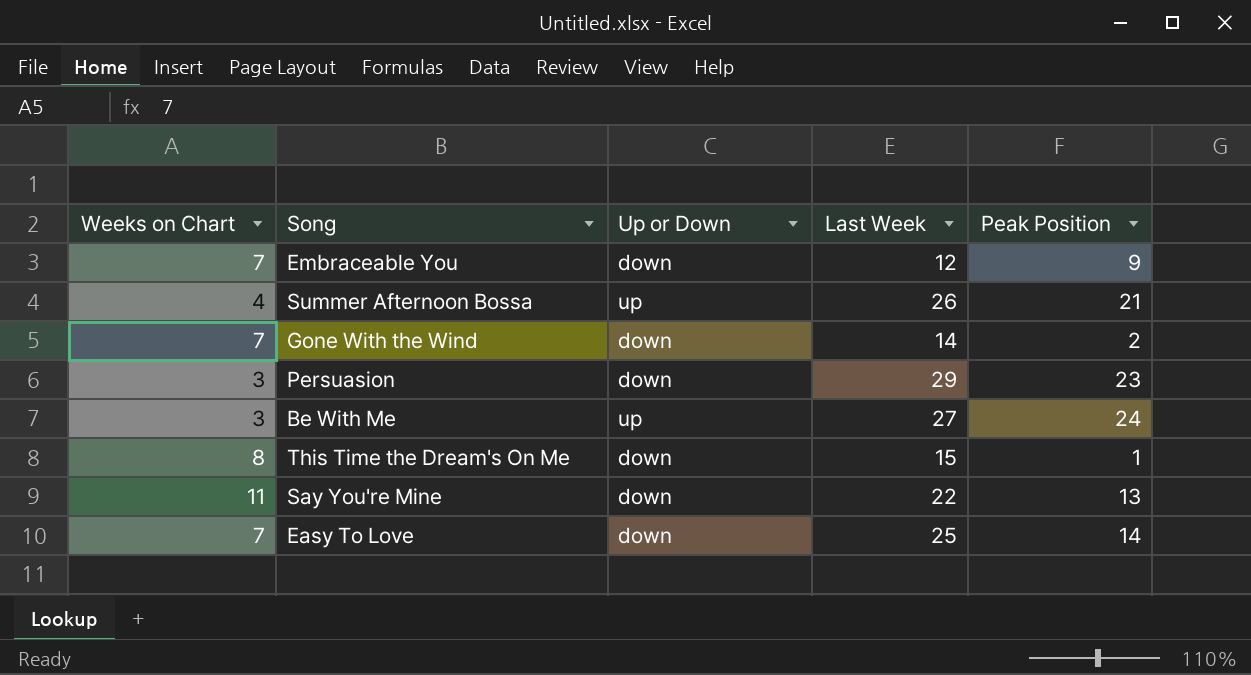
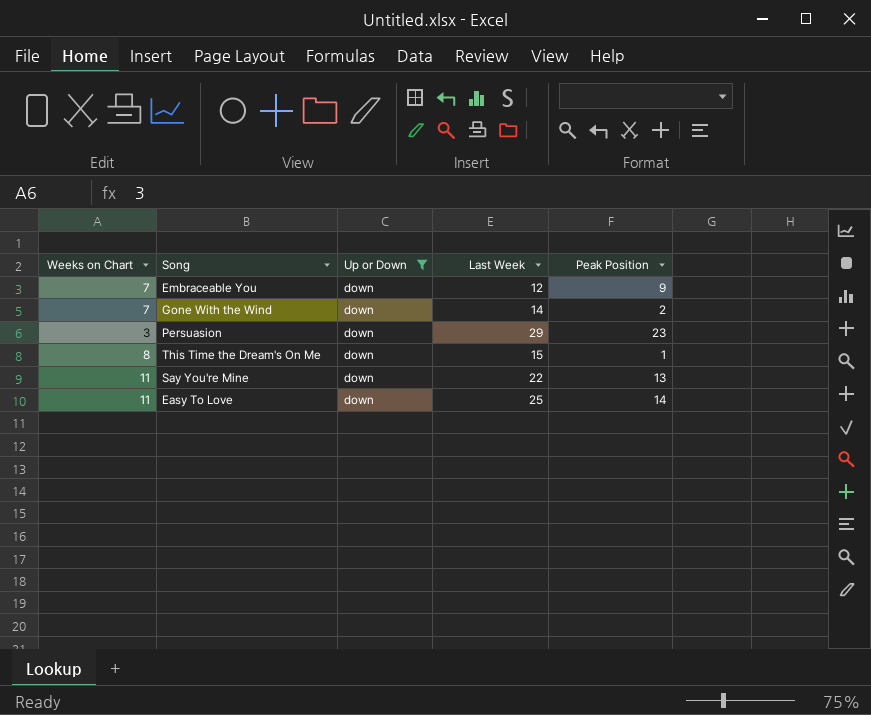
filter: none -> Up or Down = down
Easy To Love | Weeks on Chart: 7 -> 11

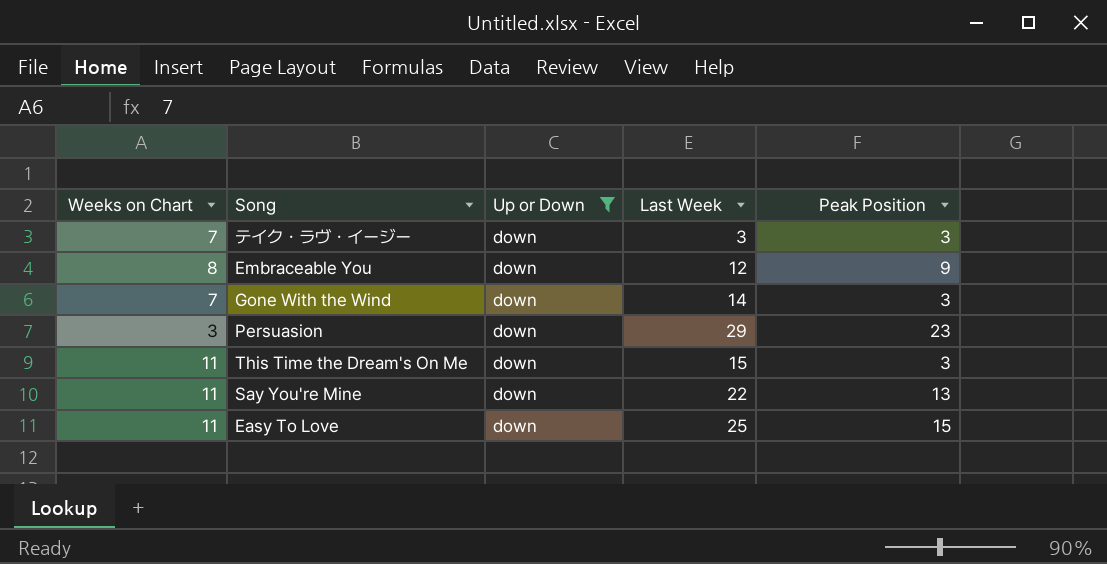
row テイク・ラヴ・イージー: none -> 7 | down | 3 | 3
Embraceable You | Weeks on Chart: 7 -> 8
Gone With the Wind | Peak Position: 2 -> 3
This Time the Dream's On Me | Weeks on Chart: 8 -> 11
This Time the Dream's On Me | Peak Position: 1 -> 3
Easy To Love | Peak Position: 14 -> 15

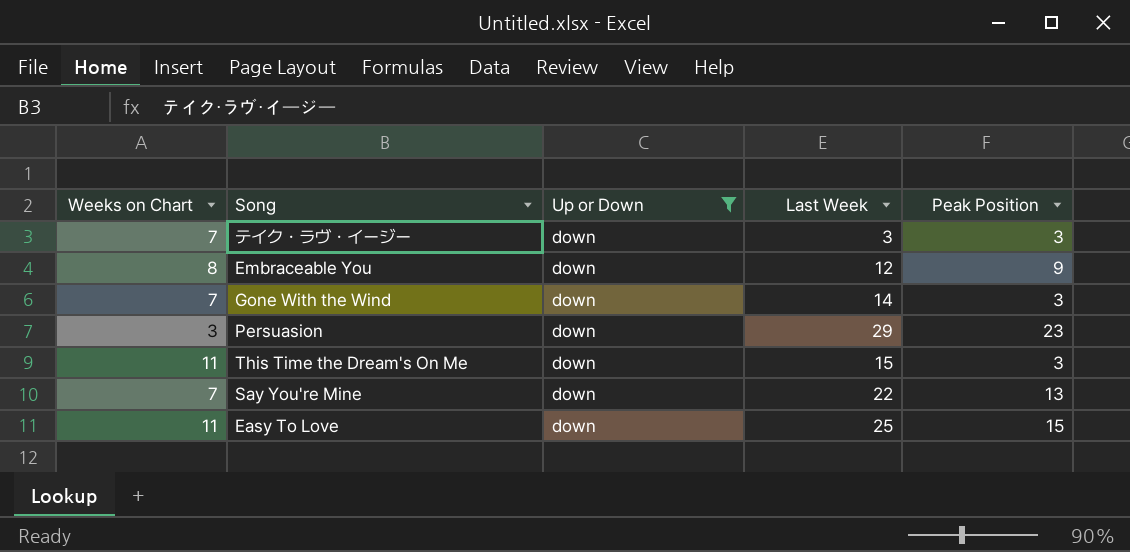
Say You're Mine | Weeks on Chart: 11 -> 7

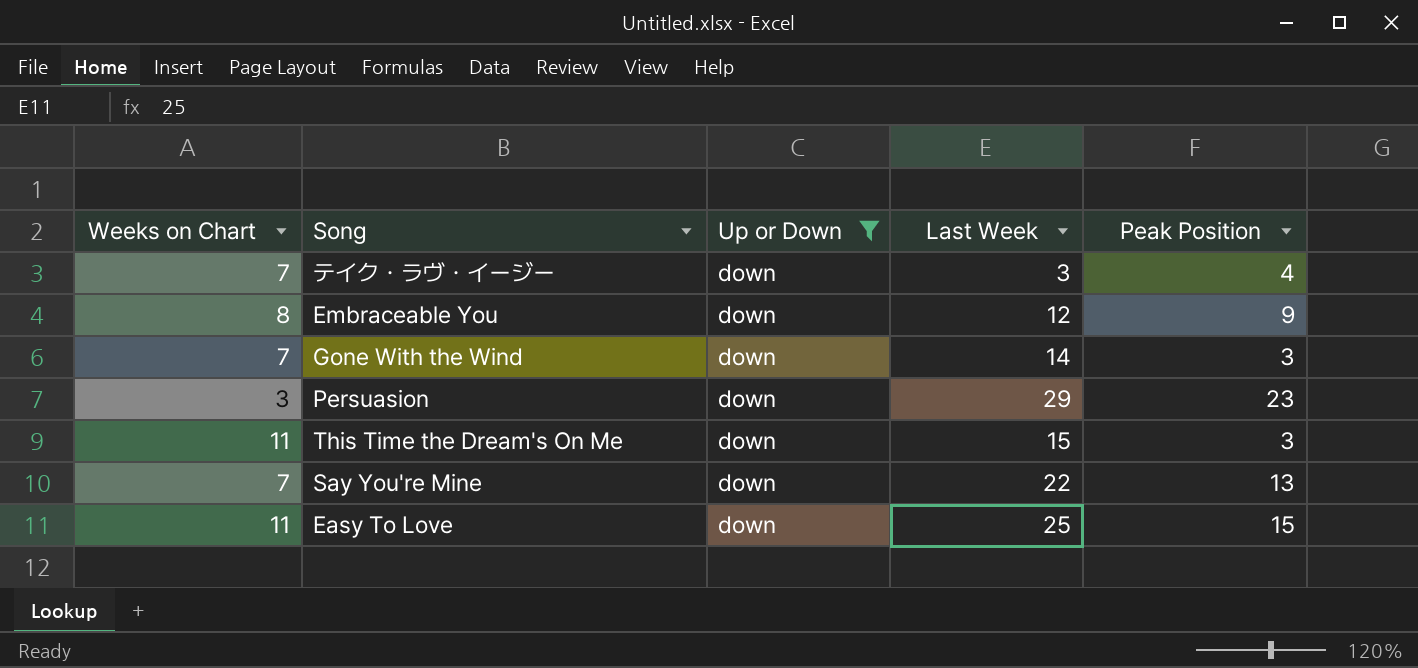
テイク・ラヴ・イージー | Peak Position: 3 -> 4

